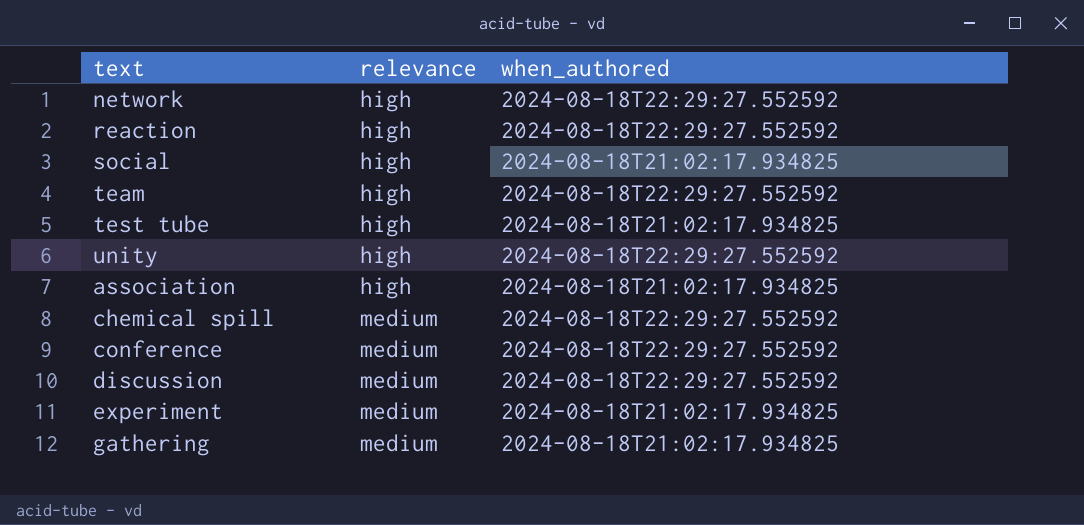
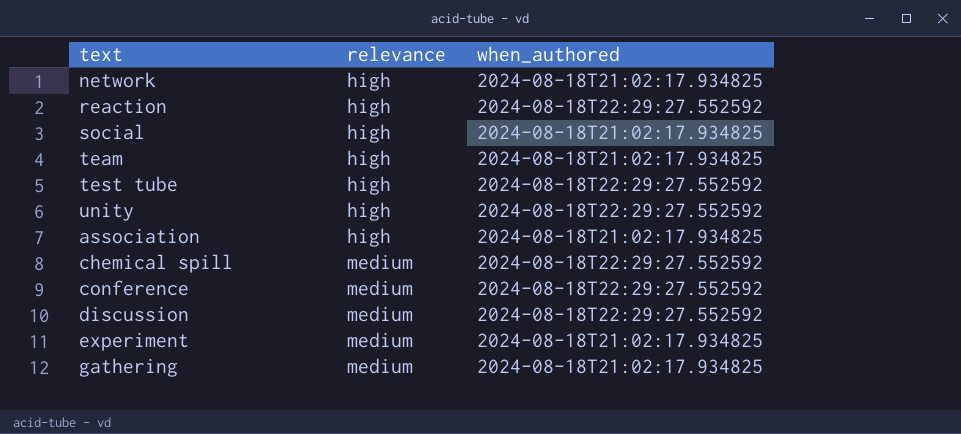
network | when_authored: 2024-08-18T22:29:27.552592 -> 2024-08-18T21:02:17.934825
team | when_authored: 2024-08-18T22:29:27.552592 -> 2024-08-18T21:02:17.934825
test tube | when_authored: 2024-08-18T21:02:17.934825 -> 2024-08-18T22:29:27.552592

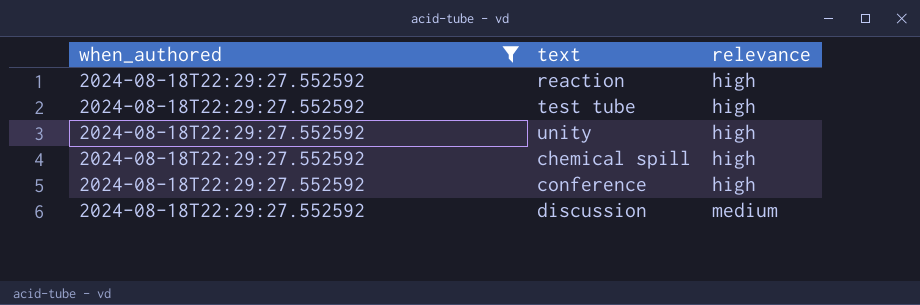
filter: none -> when_authored = 2024-08-18T22:29:27.552592
column when_authored | position: 3 -> 1
chemical spill | relevance: medium -> high
conference | relevance: medium -> high

